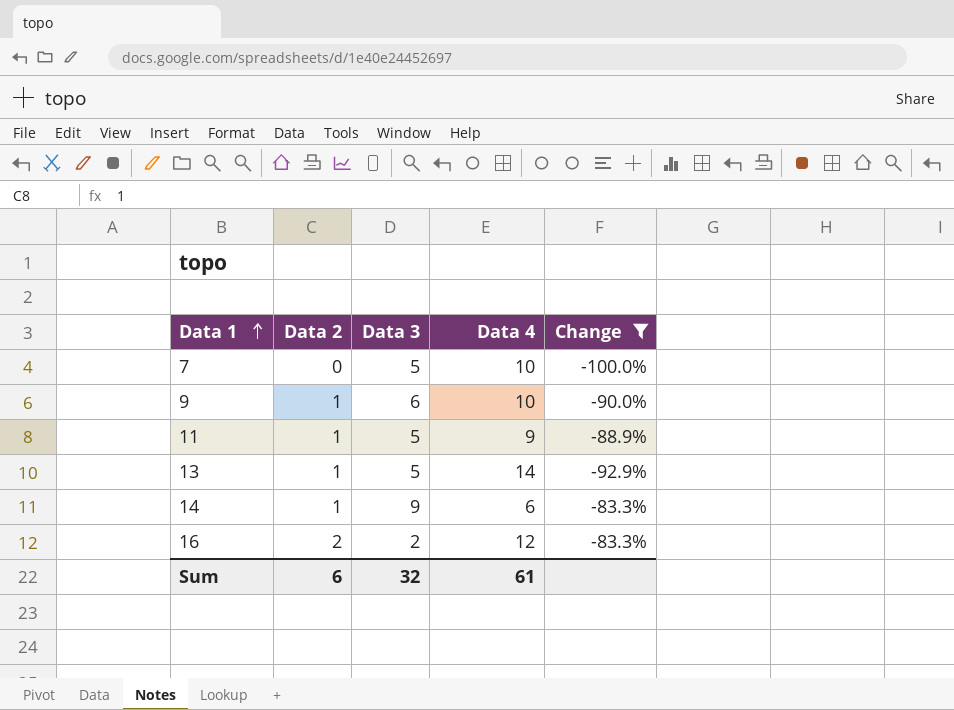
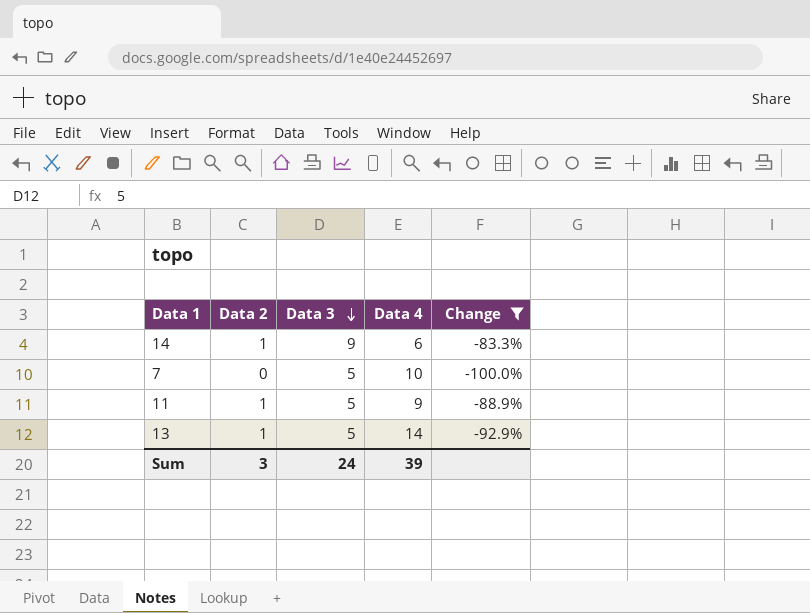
row order: Data 1 ascending -> Data 3 descending
row 9: 1 | 6 | 10 | -90.0% -> none
row 16: 2 | 2 | 12 | -83.3% -> none
Sum | Data 2: 6 -> 3
Sum | Data 3: 32 -> 24
Sum | Data 4: 61 -> 39

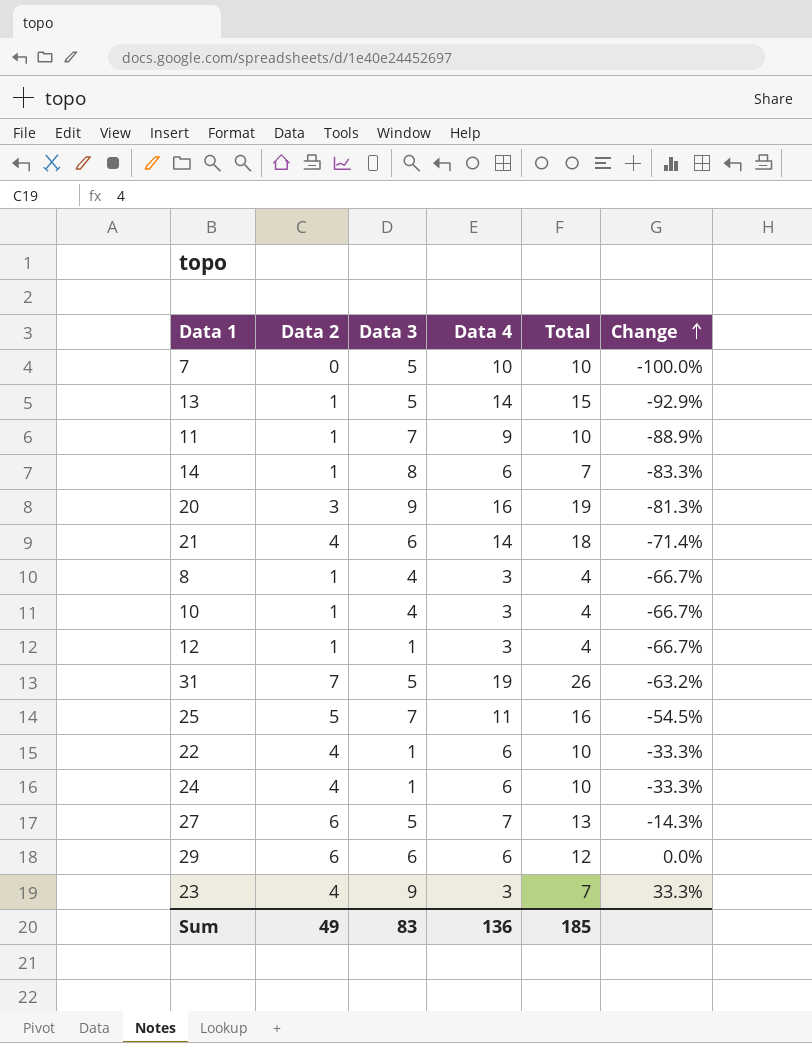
filter: Change <= -83.3% -> none
row order: Data 3 descending -> Change ascending
column Total | formula: none -> [Data 2] + [Data 4]
11 | Data 3: 5 -> 7
14 | Data 3: 9 -> 8
Sum | Data 2: 3 -> 49
Sum | Data 3: 24 -> 83
Sum | Data 4: 39 -> 136

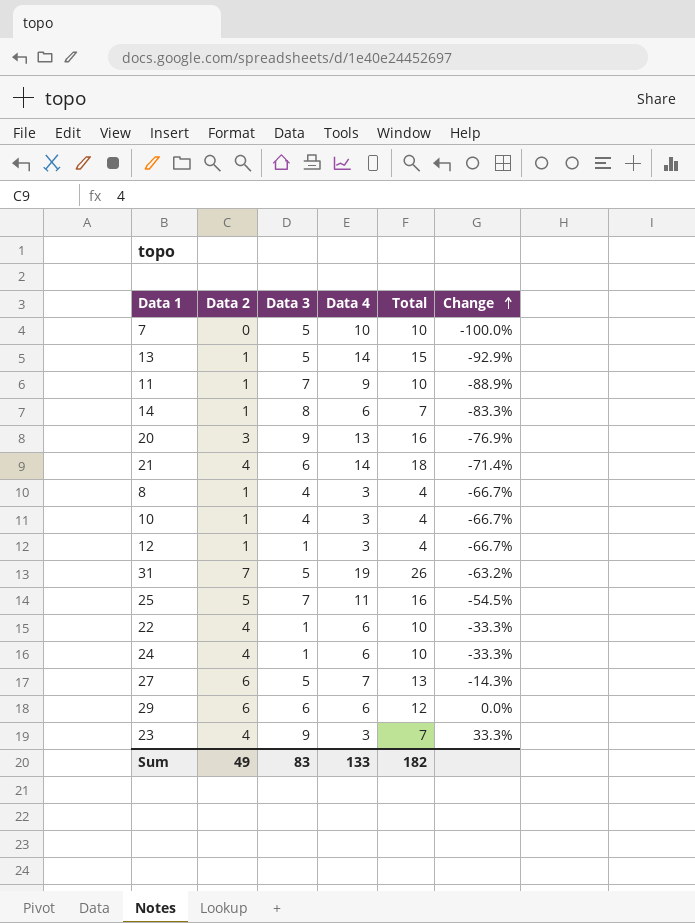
20 | Data 4: 16 -> 13
20 | Total: 19 -> 16
20 | Change: -81.3% -> -76.9%
Sum | Data 4: 136 -> 133
Sum | Total: 185 -> 182

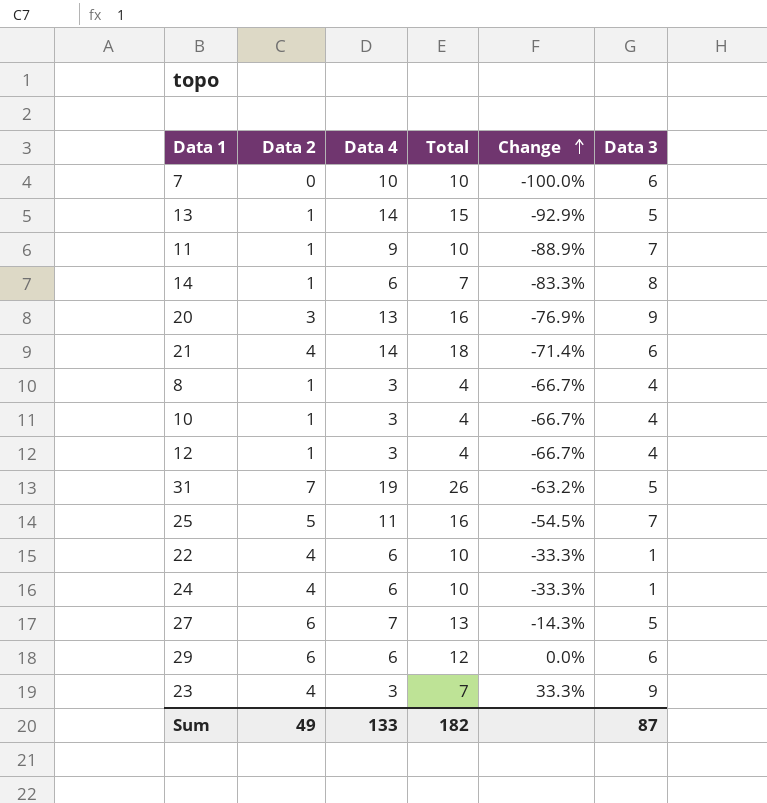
column Data 3 | position: 3 -> 6
7 | Data 3: 5 -> 6
12 | Data 3: 1 -> 4
Sum | Data 3: 83 -> 87

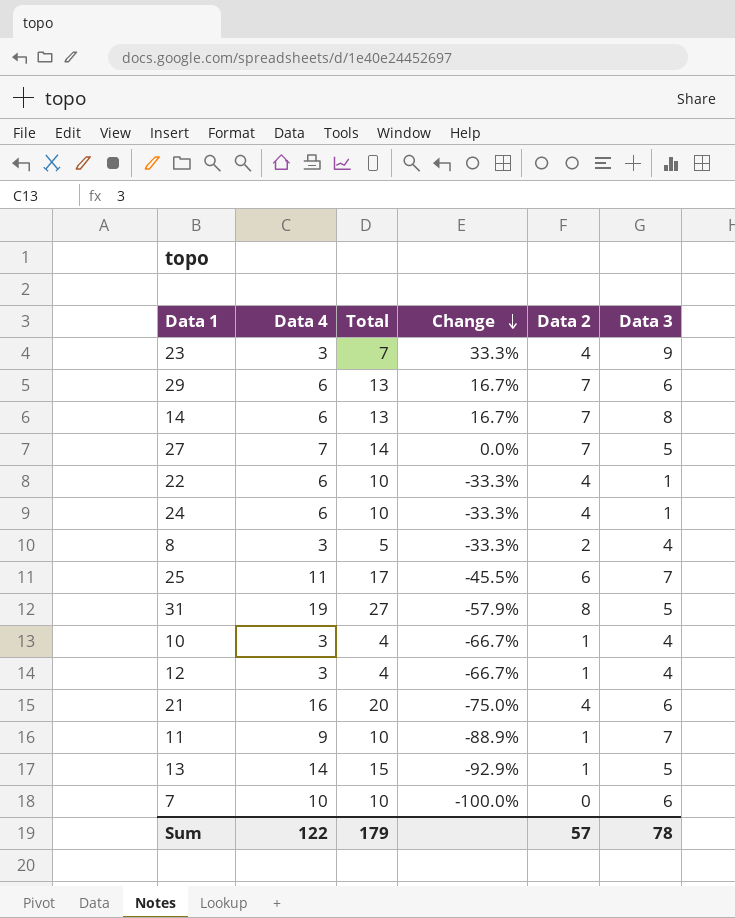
row order: Change ascending -> Change descending
column Data 2 | position: 2 -> 5
row 20: 3 | 13 | 16 | -76.9% | 9 -> none
29 | Total: 12 -> 13
29 | Change: 0.0% -> 16.7%
29 | Data 2: 6 -> 7
14 | Total: 7 -> 13
14 | Change: -83.3% -> 16.7%
14 | Data 2: 1 -> 7
27 | Total: 13 -> 14
27 | Change: -14.3% -> 0.0%
27 | Data 2: 6 -> 7
8 | Total: 4 -> 5
8 | Change: -66.7% -> -33.3%
8 | Data 2: 1 -> 2
25 | Total: 16 -> 17
25 | Change: -54.5% -> -45.5%
25 | Data 2: 5 -> 6
31 | Total: 26 -> 27
31 | Change: -63.2% -> -57.9%
31 | Data 2: 7 -> 8
21 | Data 4: 14 -> 16
21 | Total: 18 -> 20
21 | Change: -71.4% -> -75.0%
Sum | Data 4: 133 -> 122
Sum | Total: 182 -> 179
Sum | Data 2: 49 -> 57
Sum | Data 3: 87 -> 78

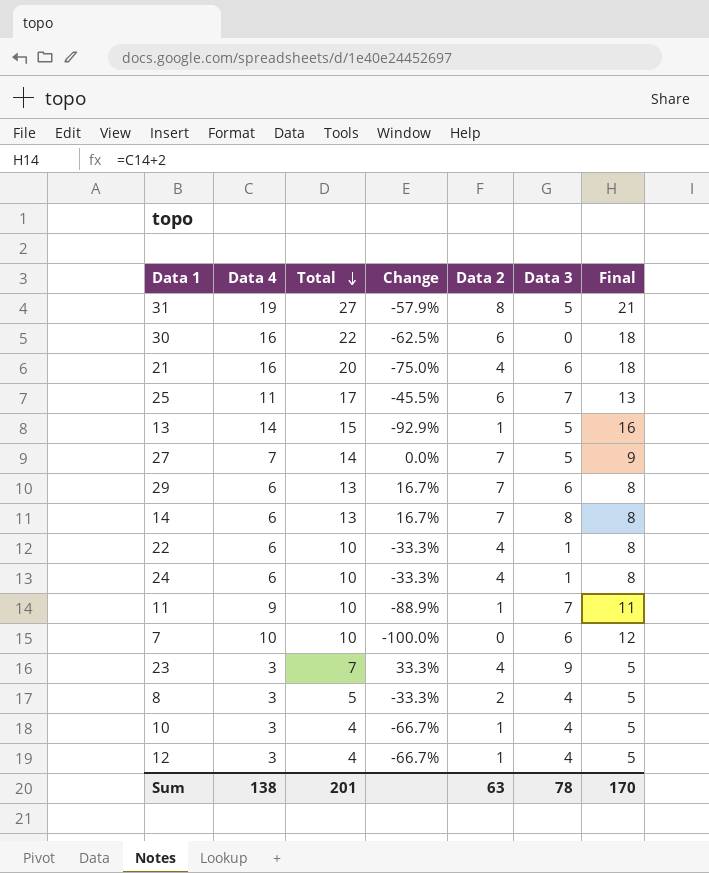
row order: Change descending -> Total descending
column Final | formula: none -> [Data 4] + 2
row 30: none -> 16 | 22 | -62.5% | 6 | 0 | 18
Sum | Data 4: 122 -> 138
Sum | Total: 179 -> 201
Sum | Data 2: 57 -> 63

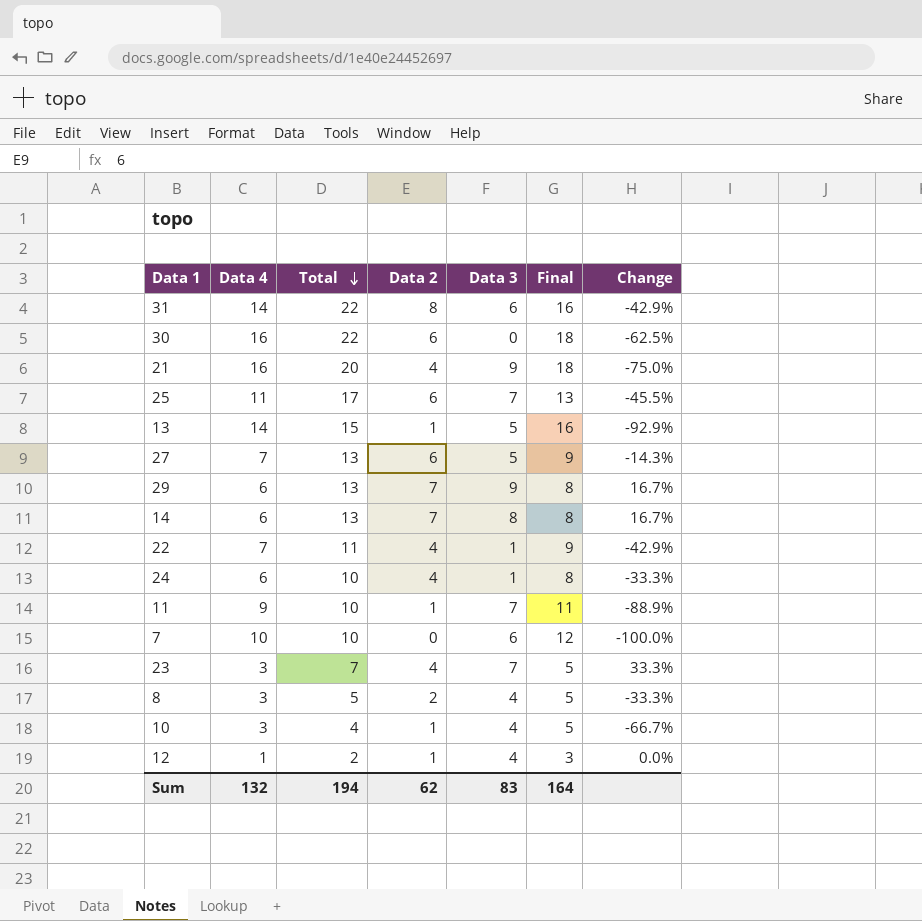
column Change | position: 4 -> 7
31 | Data 4: 19 -> 14
31 | Total: 27 -> 22
31 | Data 3: 5 -> 6
31 | Final: 21 -> 16
31 | Change: -57.9% -> -42.9%
21 | Data 3: 6 -> 9
27 | Total: 14 -> 13
27 | Data 2: 7 -> 6
27 | Change: 0.0% -> -14.3%
29 | Data 3: 6 -> 9
22 | Data 4: 6 -> 7
22 | Total: 10 -> 11
22 | Final: 8 -> 9
22 | Change: -33.3% -> -42.9%
23 | Data 3: 9 -> 7
12 | Data 4: 3 -> 1
12 | Total: 4 -> 2
12 | Final: 5 -> 3
12 | Change: -66.7% -> 0.0%
Sum | Data 4: 138 -> 132
Sum | Total: 201 -> 194
Sum | Data 2: 63 -> 62
Sum | Data 3: 78 -> 83
Sum | Final: 170 -> 164

